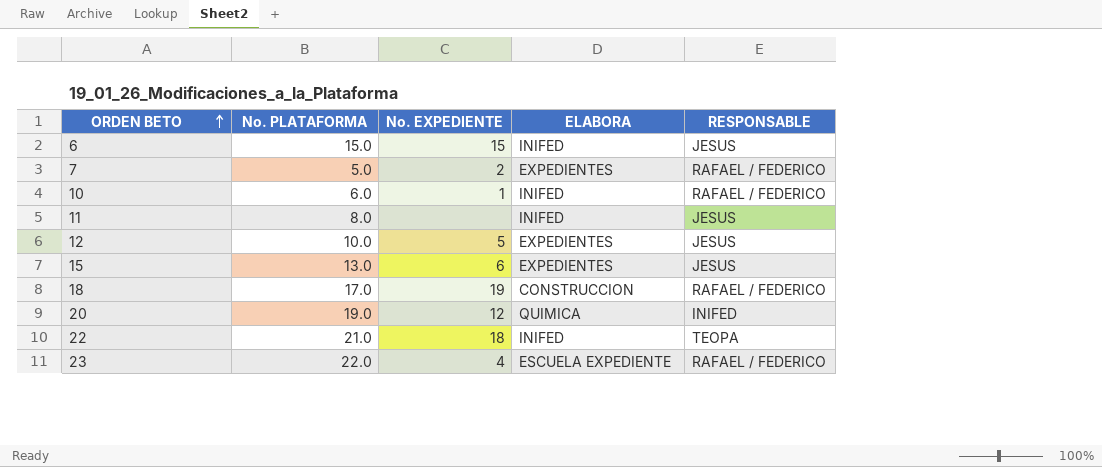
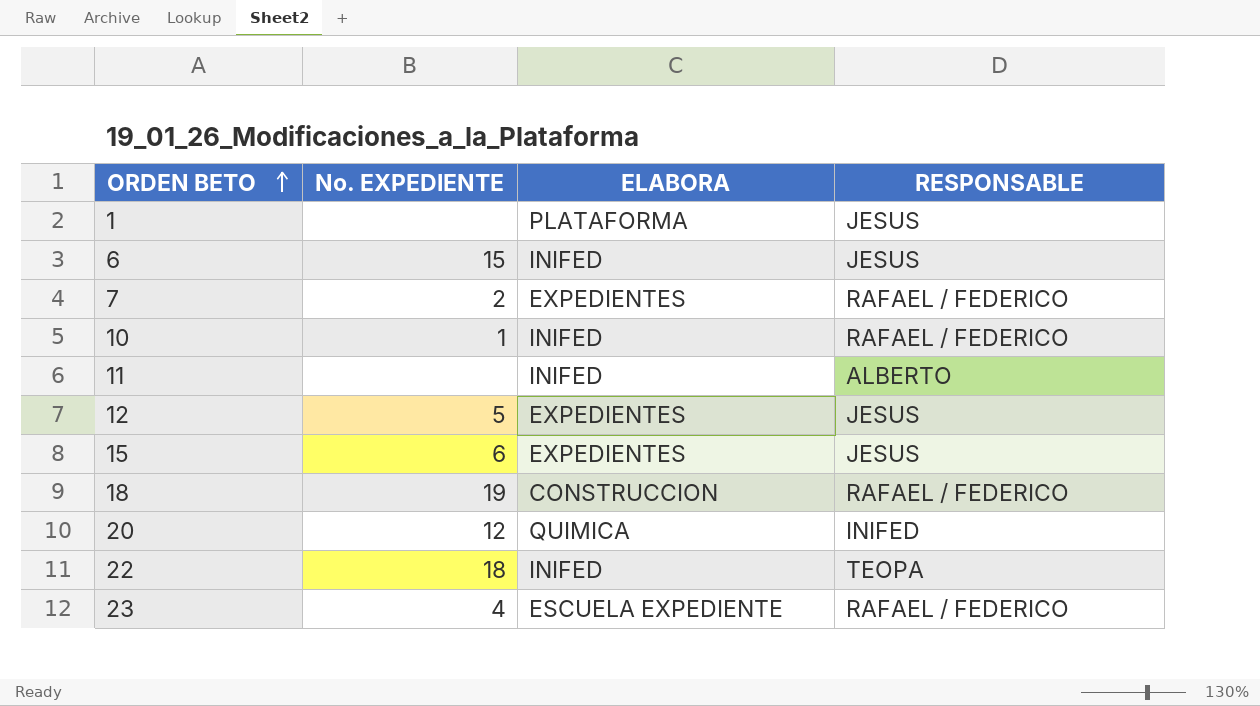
column No. PLATAFORMA | position: 2 -> none
row 1: none -> none | PLATAFORMA | JESUS
11 | RESPONSABLE: JESUS -> ALBERTO

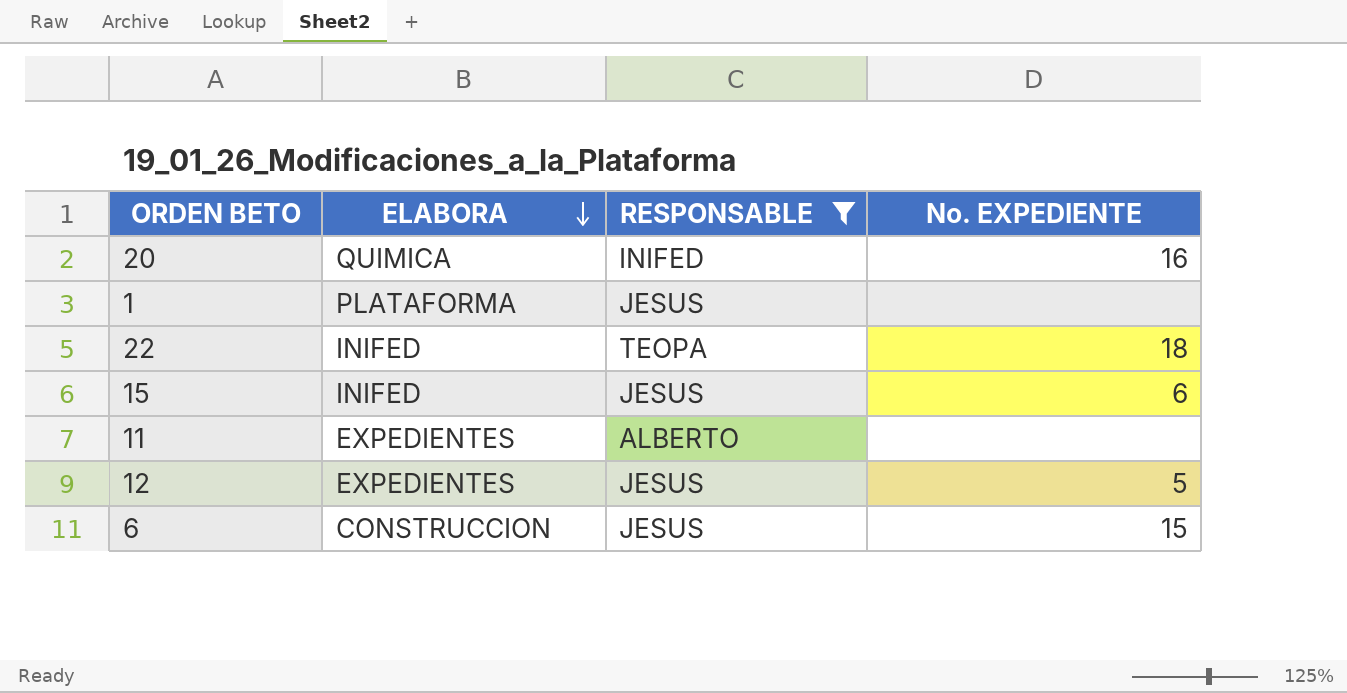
filter: none -> RESPONSABLE != RAFAEL / FEDERICO
row order: ORDEN BETO ascending -> ELABORA descending
column No. EXPEDIENTE | position: 2 -> 4
20 | No. EXPEDIENTE: 12 -> 16
15 | ELABORA: EXPEDIENTES -> INIFED
11 | ELABORA: INIFED -> EXPEDIENTES
6 | ELABORA: INIFED -> CONSTRUCCION

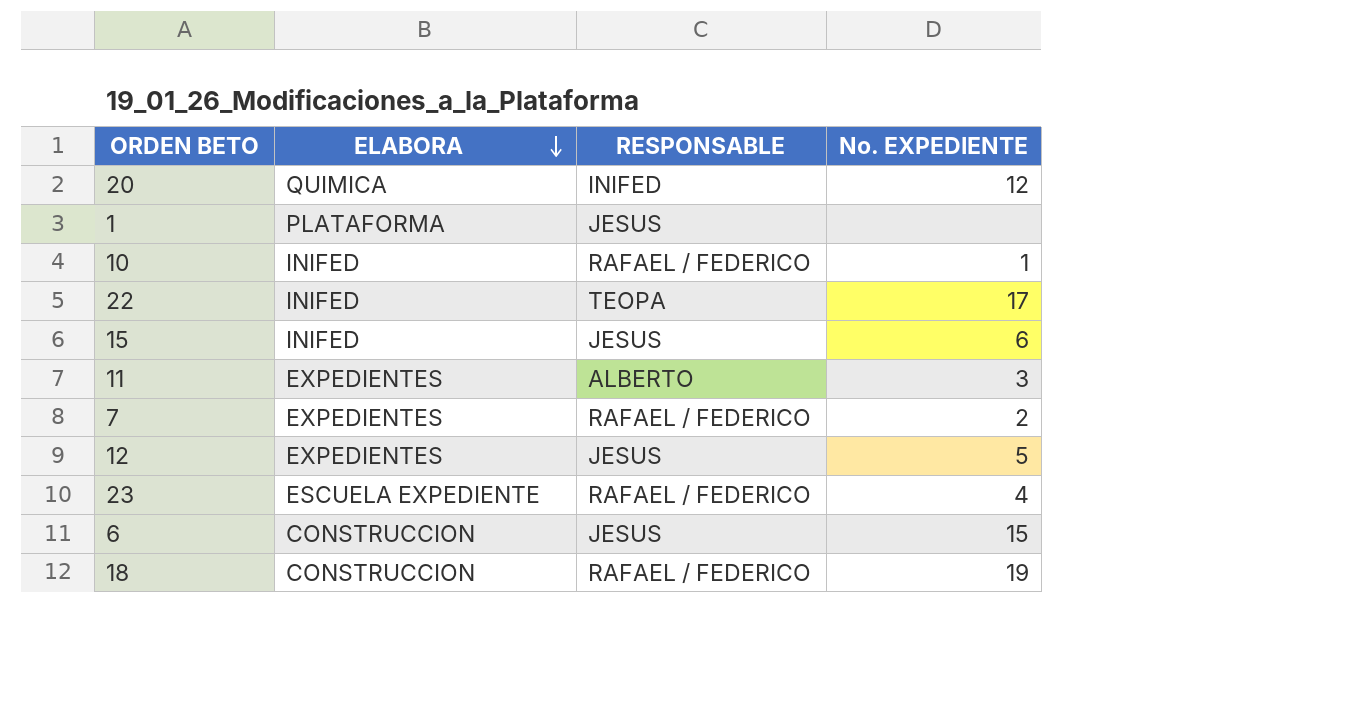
filter: RESPONSABLE != RAFAEL / FEDERICO -> none
20 | No. EXPEDIENTE: 16 -> 12
22 | No. EXPEDIENTE: 18 -> 17
11 | No. EXPEDIENTE: none -> 3

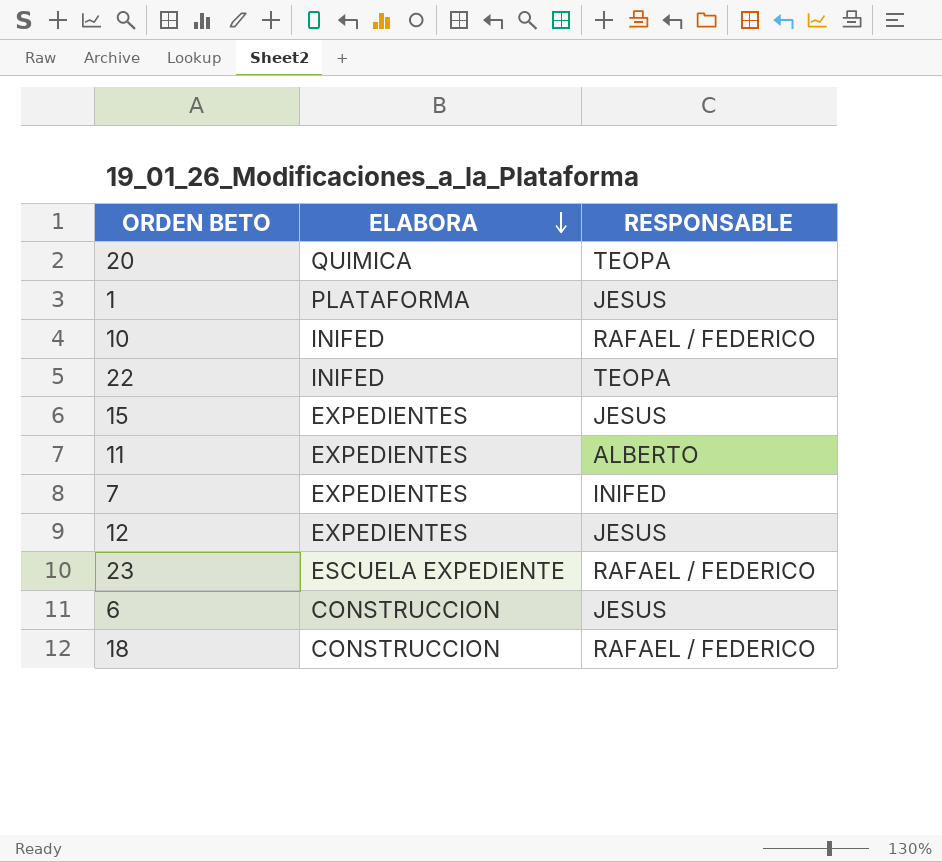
column No. EXPEDIENTE | position: 4 -> none
20 | RESPONSABLE: INIFED -> TEOPA
15 | ELABORA: INIFED -> EXPEDIENTES
7 | RESPONSABLE: RAFAEL / FEDERICO -> INIFED

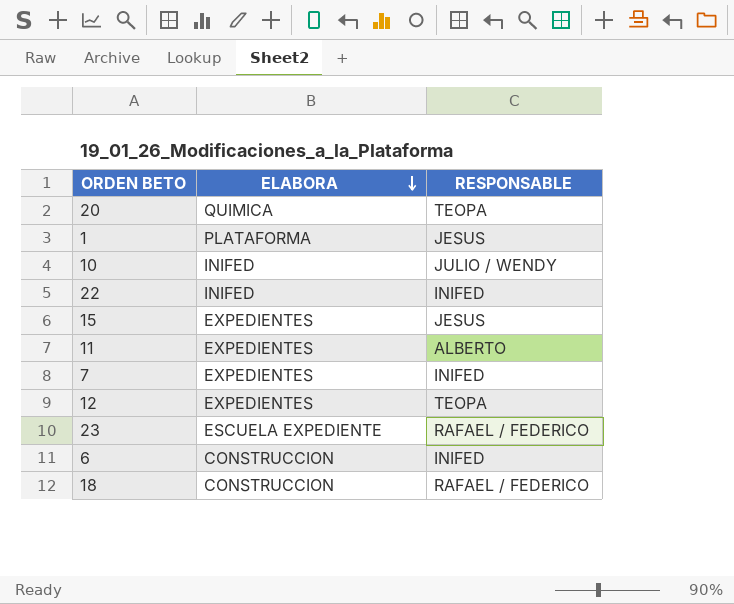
10 | RESPONSABLE: RAFAEL / FEDERICO -> JULIO / WENDY
22 | RESPONSABLE: TEOPA -> INIFED
12 | RESPONSABLE: JESUS -> TEOPA
6 | RESPONSABLE: JESUS -> INIFED

